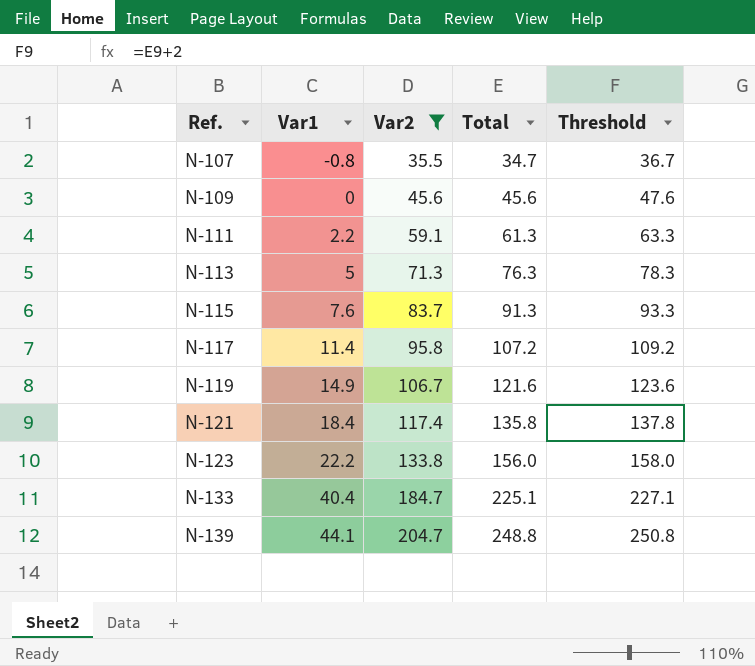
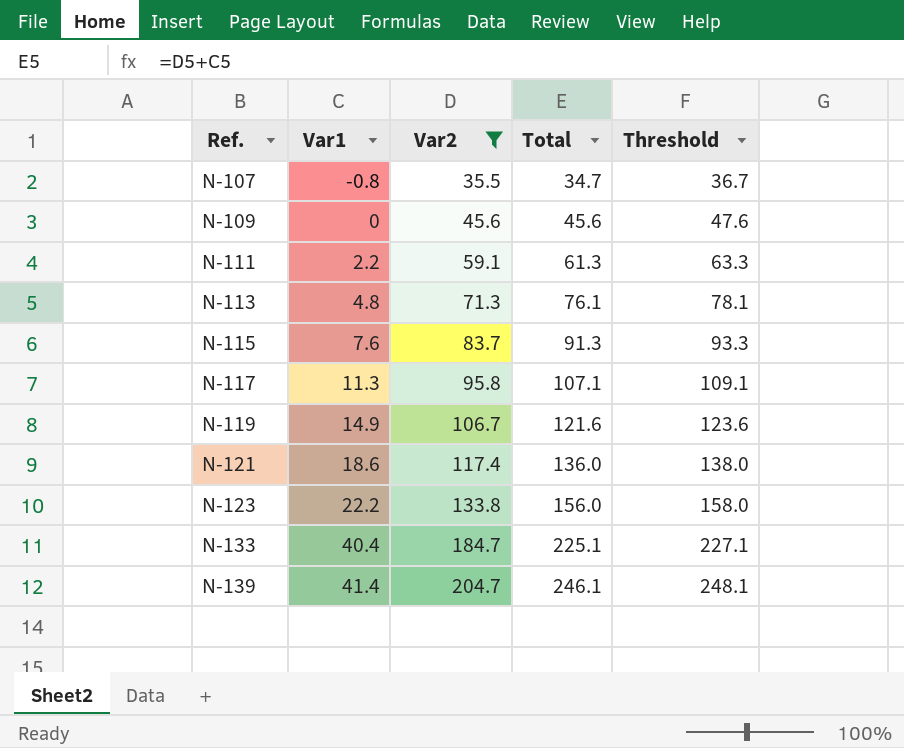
N-113 | Var1: 5 -> 4.8
N-113 | Total: 76.3 -> 76.1
N-113 | Threshold: 78.3 -> 78.1
N-117 | Var1: 11.4 -> 11.3
N-117 | Total: 107.2 -> 107.1
N-117 | Threshold: 109.2 -> 109.1
N-121 | Var1: 18.4 -> 18.6
N-121 | Total: 135.8 -> 136.0
N-121 | Threshold: 137.8 -> 138.0
N-139 | Var1: 44.1 -> 41.4
N-139 | Total: 248.8 -> 246.1
N-139 | Threshold: 250.8 -> 248.1

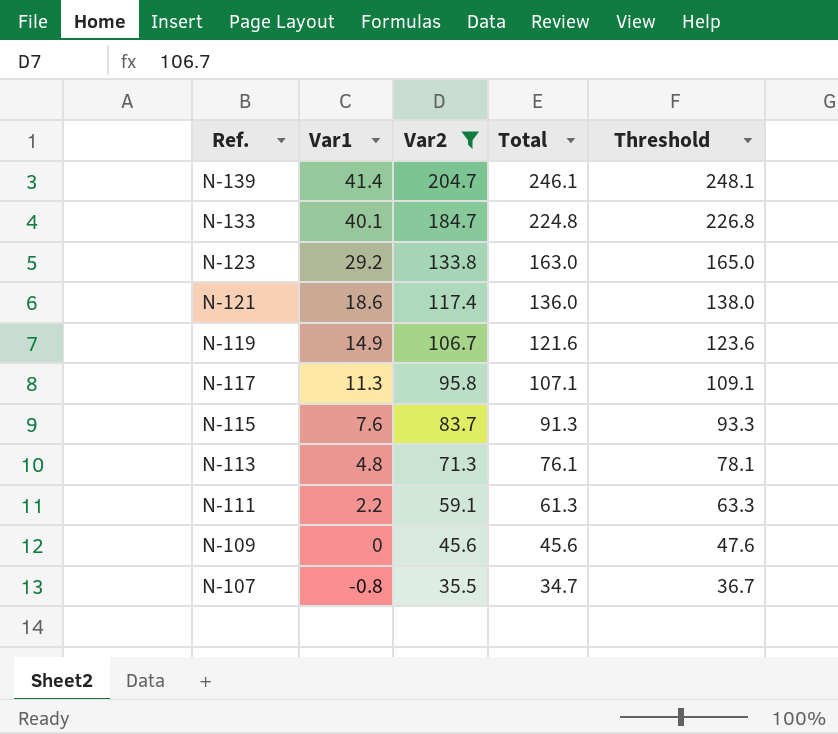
row order: Ref. ascending -> Ref. descending
N-133 | Var1: 40.4 -> 40.1
N-133 | Total: 225.1 -> 224.8
N-133 | Threshold: 227.1 -> 226.8
N-123 | Var1: 22.2 -> 29.2
N-123 | Total: 156.0 -> 163.0
N-123 | Threshold: 158.0 -> 165.0

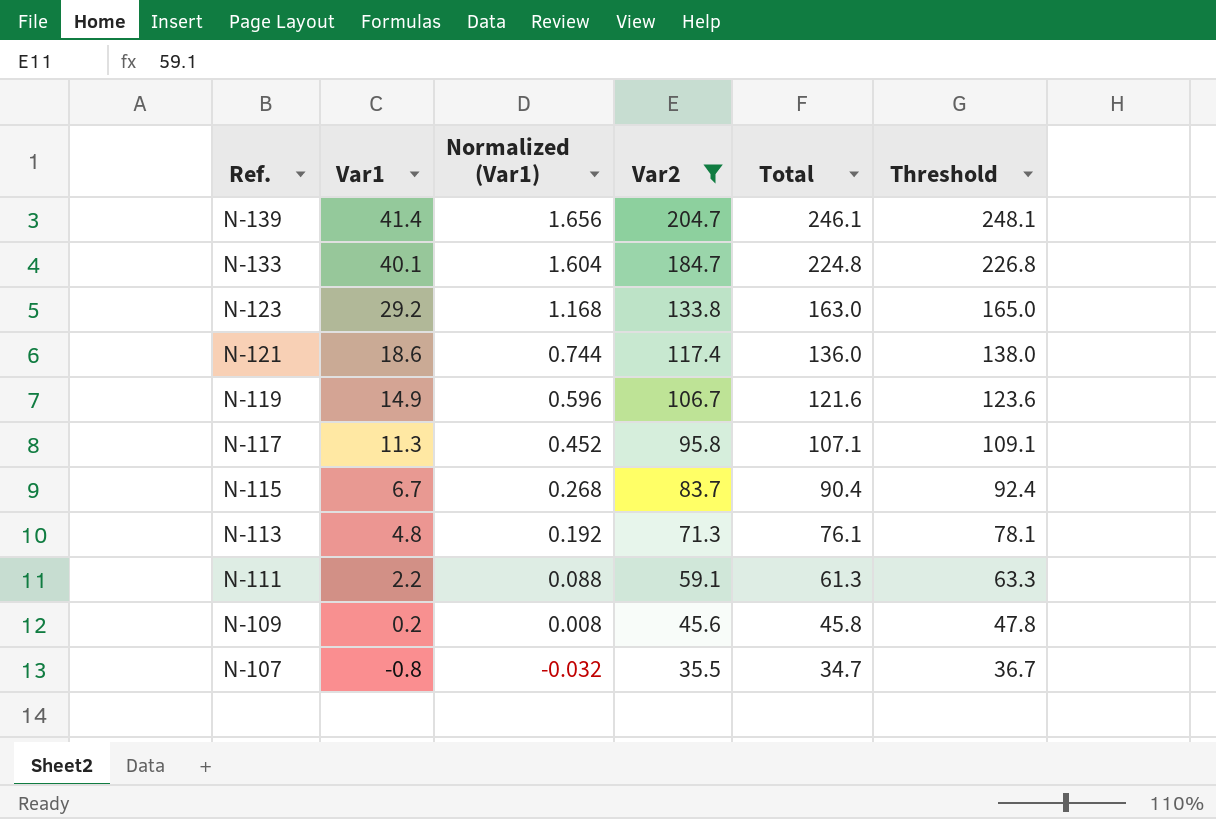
column Normalized (Var1) | formula: none -> [Var1] * 0.04
N-115 | Var1: 7.6 -> 6.7
N-115 | Total: 91.3 -> 90.4
N-115 | Threshold: 93.3 -> 92.4
N-109 | Var1: 0 -> 0.2
N-109 | Total: 45.6 -> 45.8
N-109 | Threshold: 47.6 -> 47.8

